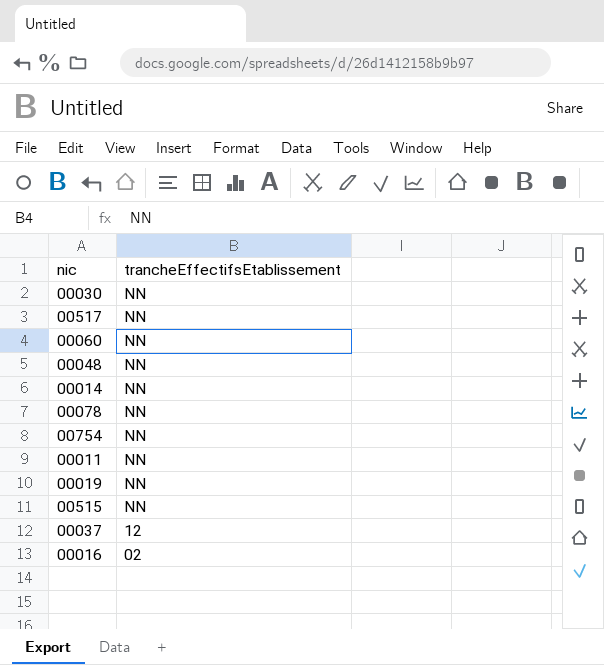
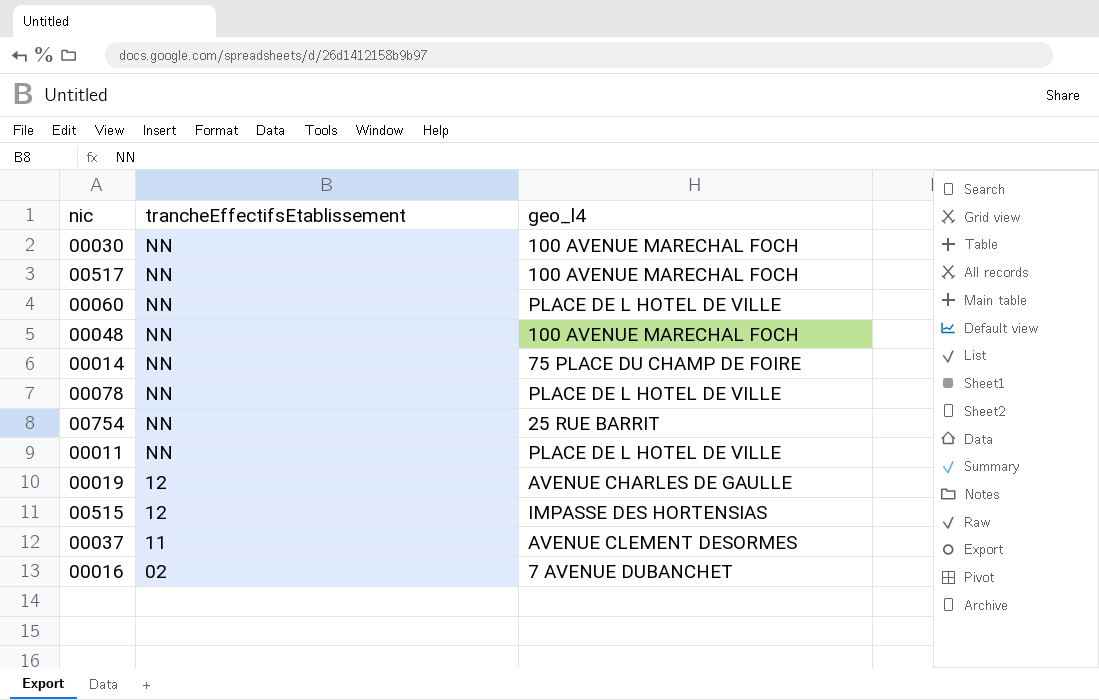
column geo_l4 | position: none -> 3
00019 | trancheEffectifsEtablissement: NN -> 12
00515 | trancheEffectifsEtablissement: NN -> 12
00037 | trancheEffectifsEtablissement: 12 -> 11

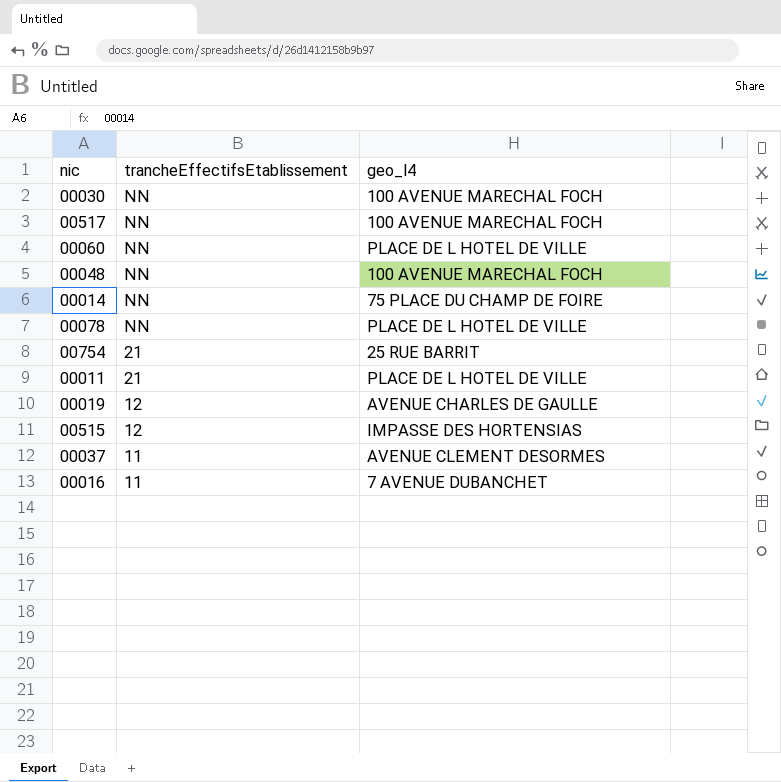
00754 | trancheEffectifsEtablissement: NN -> 21
00011 | trancheEffectifsEtablissement: NN -> 21
00016 | trancheEffectifsEtablissement: 02 -> 11

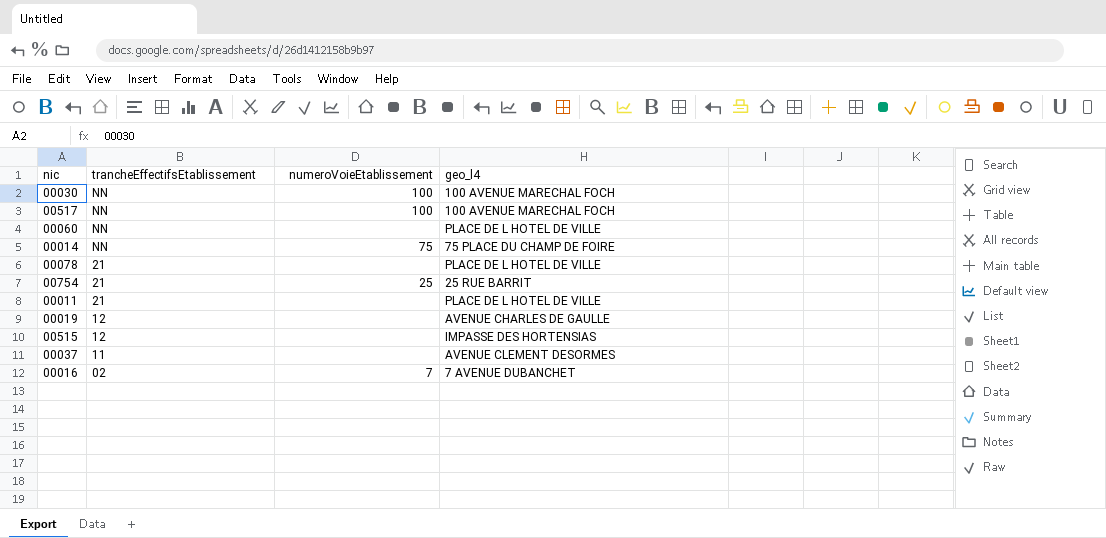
column numeroVoieEtablissement | position: none -> 3
row 00048: NN | 100 AVENUE MARECHAL FOCH -> none
00078 | trancheEffectifsEtablissement: NN -> 21
00016 | trancheEffectifsEtablissement: 11 -> 02

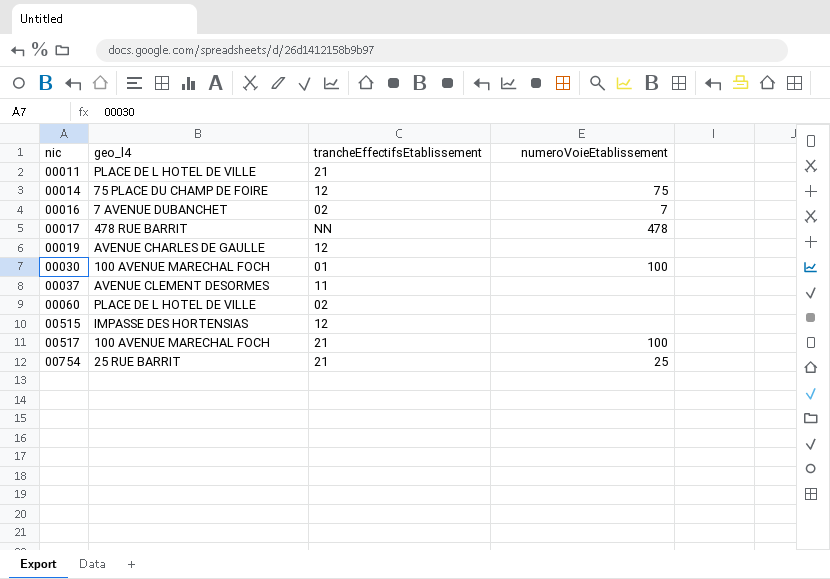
row order: trancheEffectifsEtablissement descending -> nic ascending
column geo_l4 | position: 4 -> 2
row 00078: 21 | none | PLACE DE L HOTEL DE VILLE -> none
00014 | trancheEffectifsEtablissement: NN -> 12
row 00017: none -> 478 RUE BARRIT | NN | 478
00030 | trancheEffectifsEtablissement: NN -> 01
00060 | trancheEffectifsEtablissement: NN -> 02
00517 | trancheEffectifsEtablissement: NN -> 21

